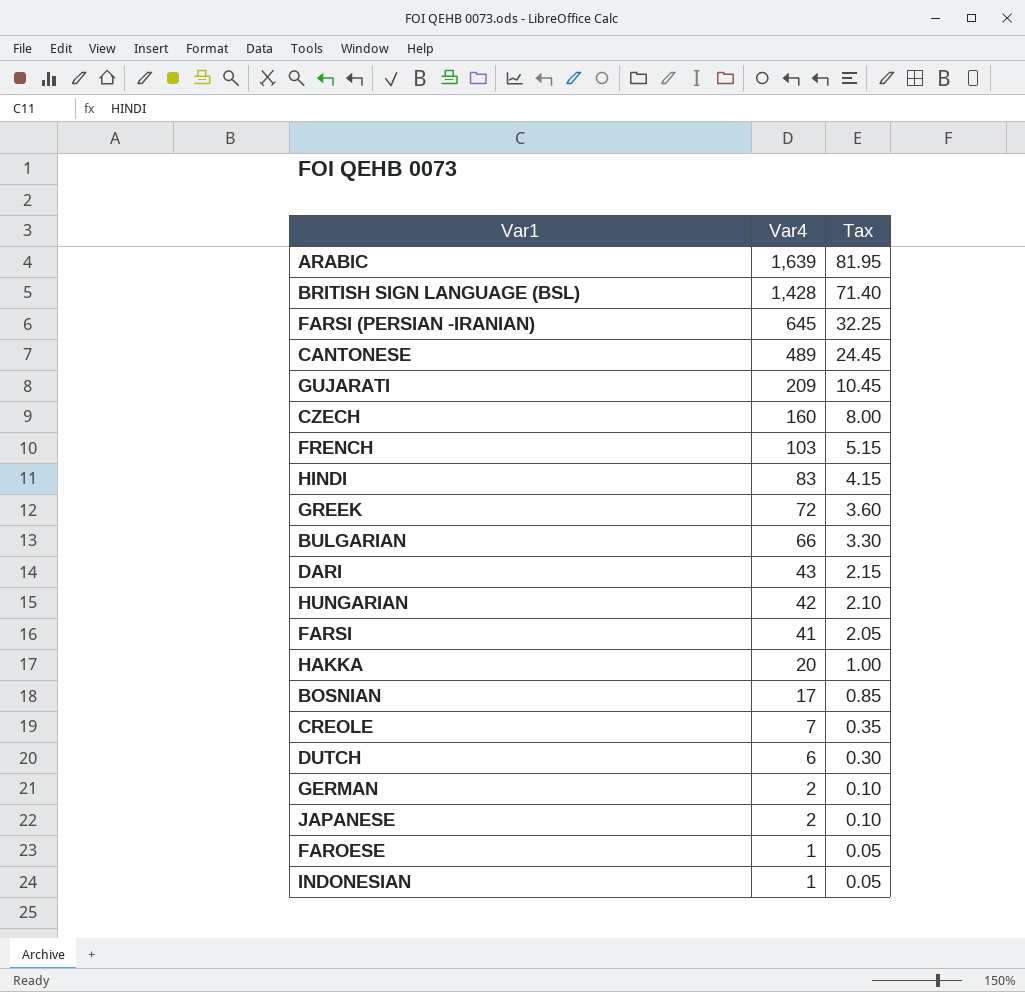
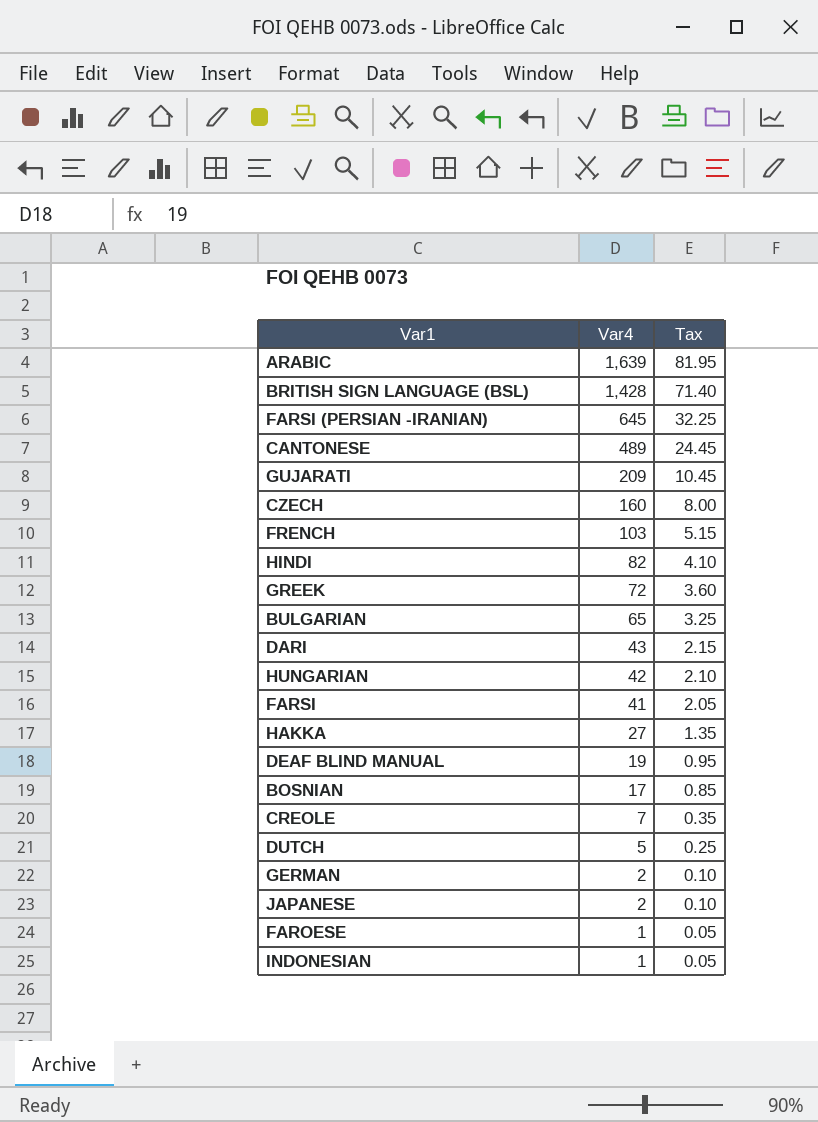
HINDI | Var4: 83 -> 82
HINDI | Tax: 4.15 -> 4.10
BULGARIAN | Var4: 66 -> 65
BULGARIAN | Tax: 3.30 -> 3.25
HAKKA | Var4: 20 -> 27
HAKKA | Tax: 1.00 -> 1.35
row DEAF BLIND MANUAL: none -> 19 | 0.95
DUTCH | Var4: 6 -> 5
DUTCH | Tax: 0.30 -> 0.25

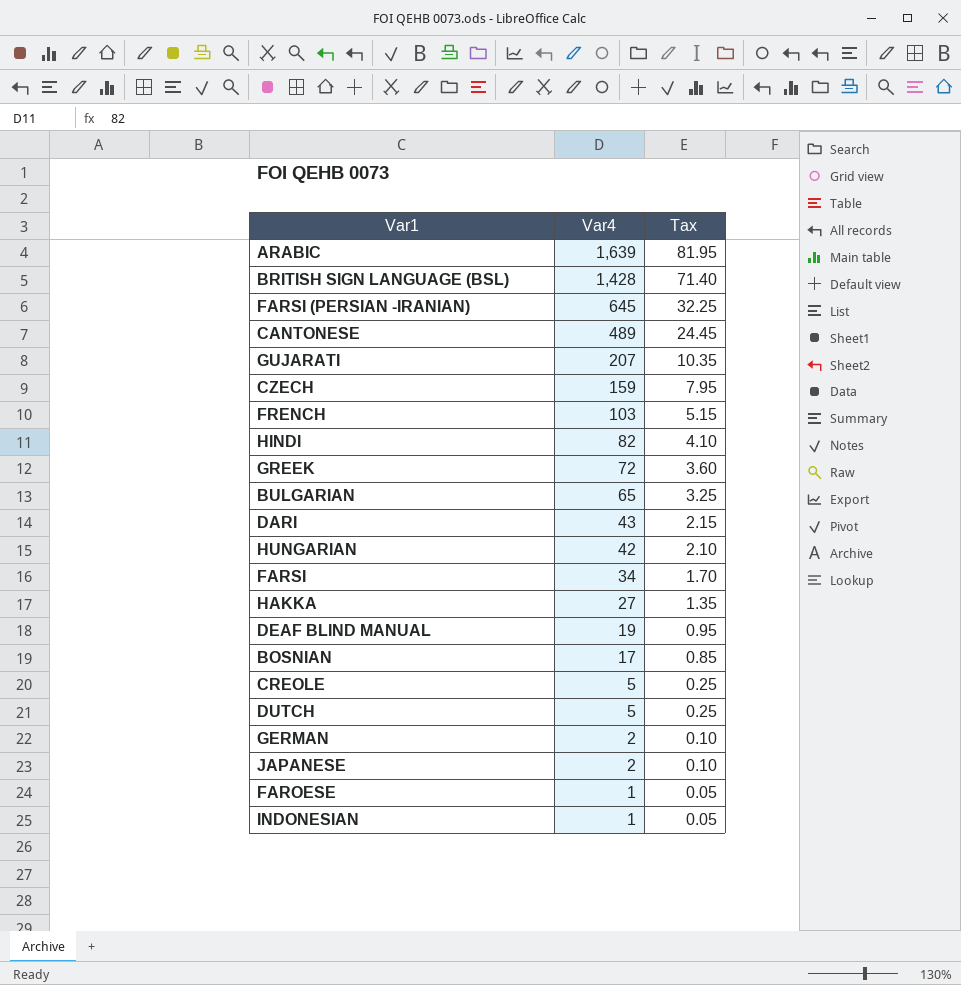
GUJARATI | Var4: 209 -> 207
GUJARATI | Tax: 10.45 -> 10.35
CZECH | Var4: 160 -> 159
CZECH | Tax: 8.00 -> 7.95
FARSI | Var4: 41 -> 34
FARSI | Tax: 2.05 -> 1.70
CREOLE | Var4: 7 -> 5
CREOLE | Tax: 0.35 -> 0.25

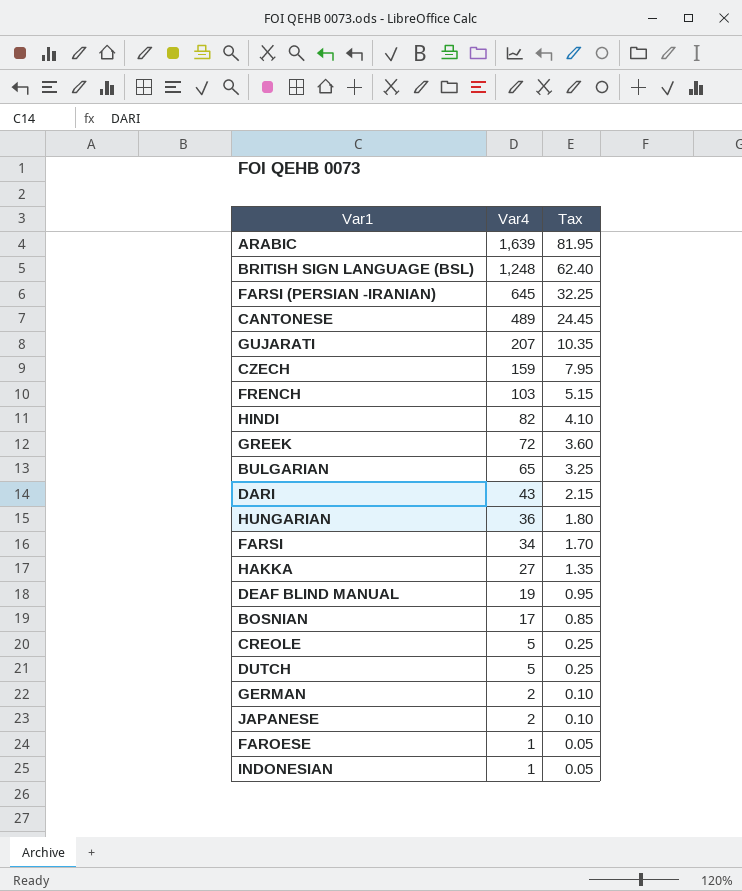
BRITISH SIGN LANGUAGE (BSL) | Var4: 1,428 -> 1,248
BRITISH SIGN LANGUAGE (BSL) | Tax: 71.40 -> 62.40
HUNGARIAN | Var4: 42 -> 36
HUNGARIAN | Tax: 2.10 -> 1.80

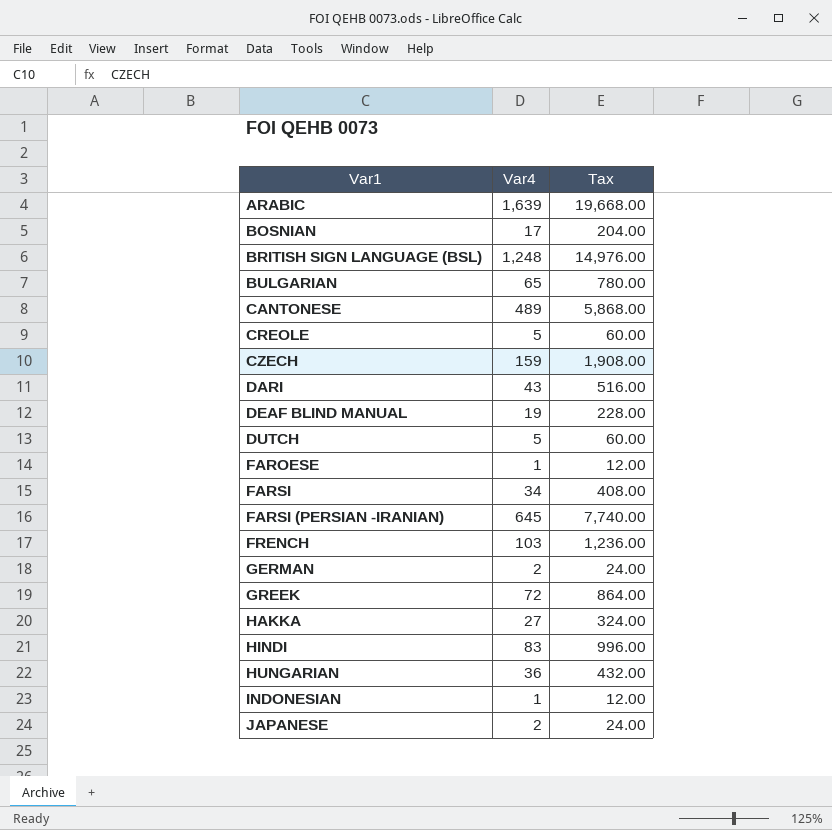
row order: Var4 descending -> Var1 ascending
column Tax | formula: [Var4] * 0.05 -> [Var4] * 12
row GUJARATI: 207 | 10.35 -> none
HINDI | Var4: 82 -> 83

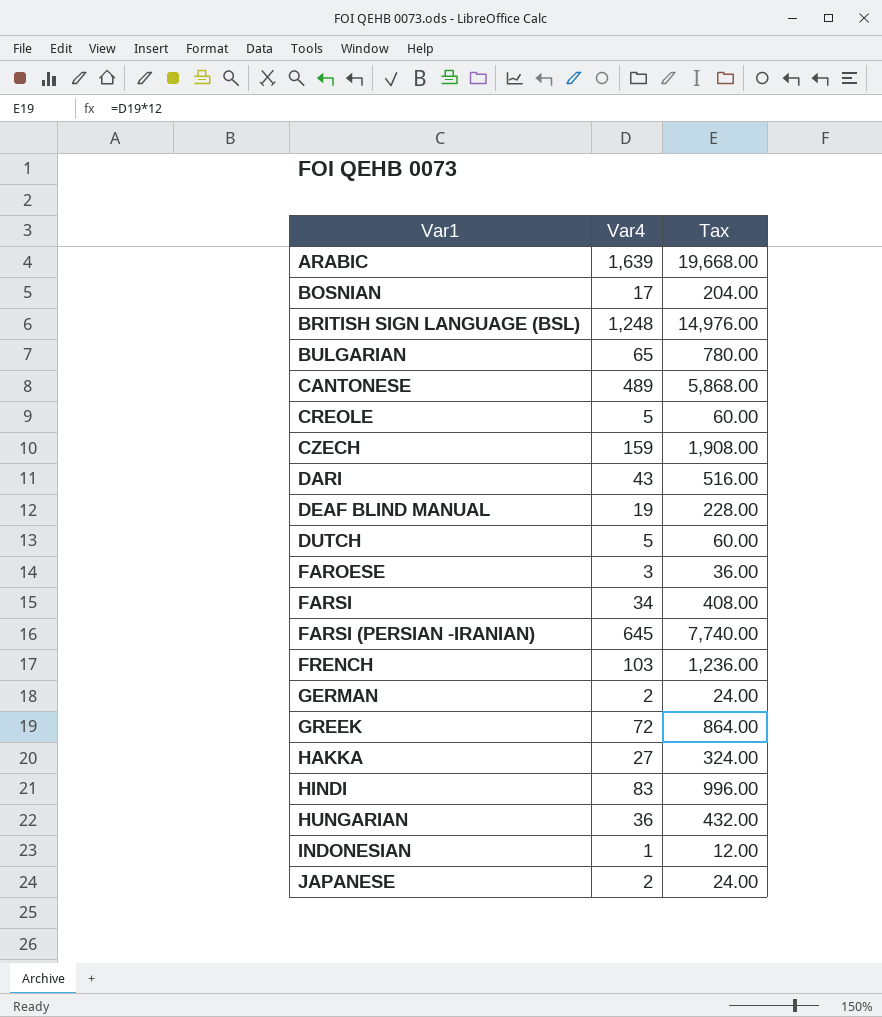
FAROESE | Var4: 1 -> 3
FAROESE | Tax: 12.00 -> 36.00

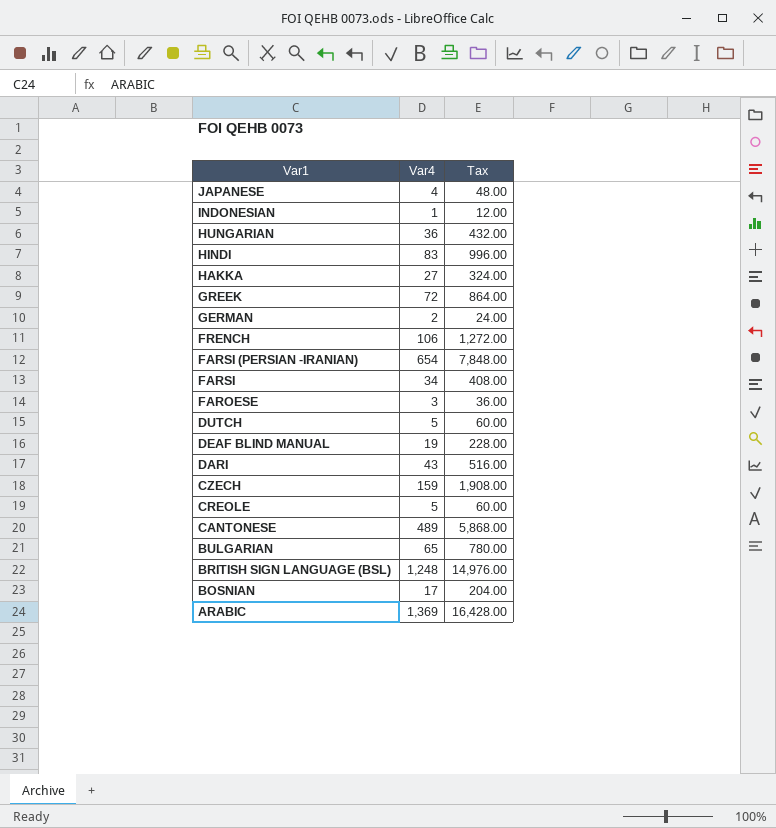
row order: Var1 ascending -> Var1 descending
JAPANESE | Var4: 2 -> 4
JAPANESE | Tax: 24.00 -> 48.00
FRENCH | Var4: 103 -> 106
FRENCH | Tax: 1,236.00 -> 1,272.00
FARSI (PERSIAN -IRANIAN) | Var4: 645 -> 654
FARSI (PERSIAN -IRANIAN) | Tax: 7,740.00 -> 7,848.00
ARABIC | Var4: 1,639 -> 1,369
ARABIC | Tax: 19,668.00 -> 16,428.00

